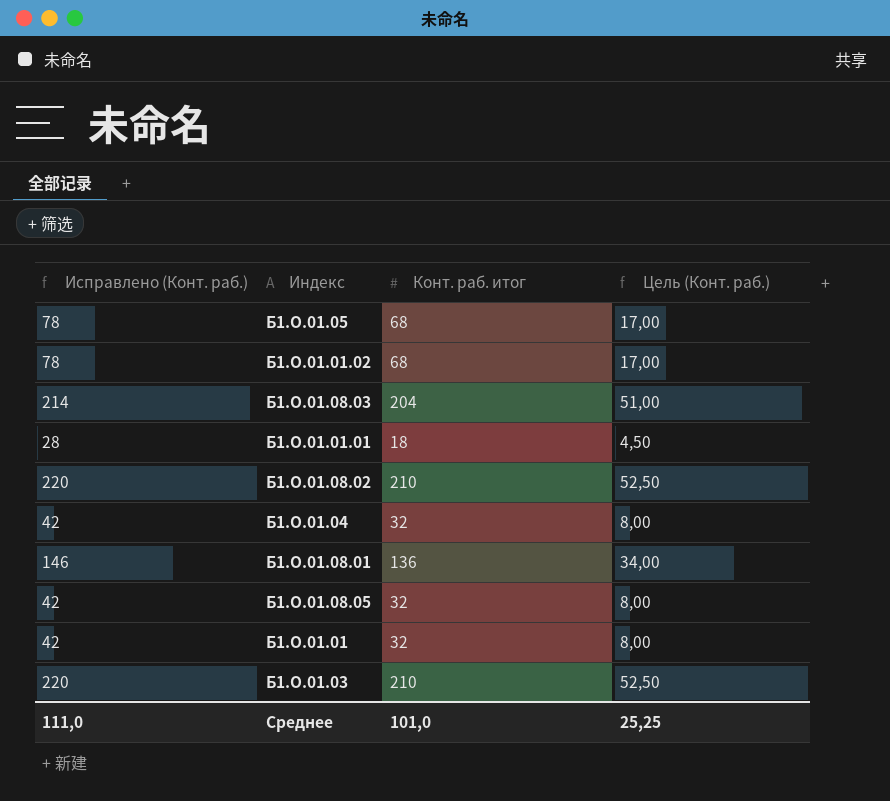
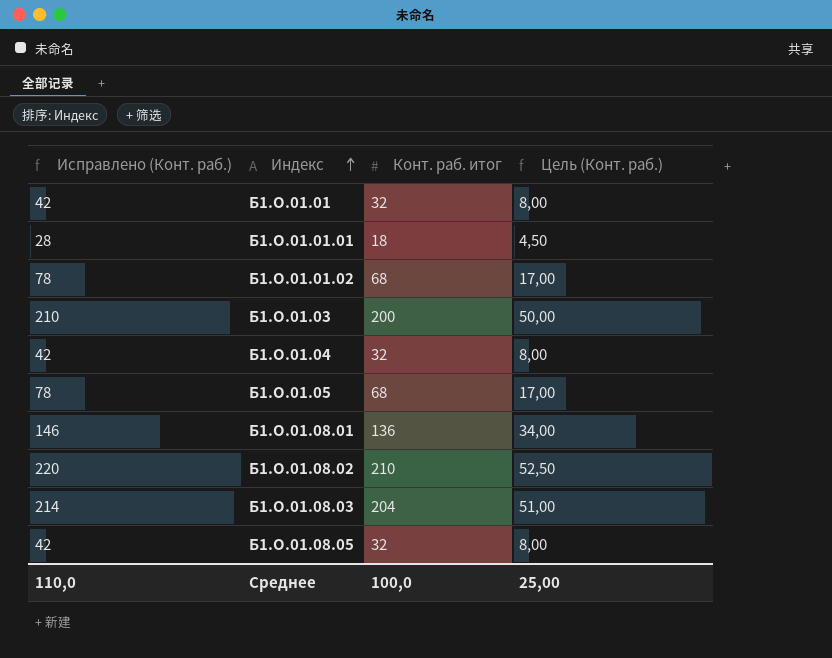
row order: none -> Индекс ascending
Б1.О.01.03 | Исправлено (Конт. раб.): 220 -> 210
Б1.О.01.03 | Конт. раб. итог: 210 -> 200
Б1.О.01.03 | Цель (Конт. раб.): 52,50 -> 50,00
Среднее | Исправлено (Конт. раб.): 111,0 -> 110,0
Среднее | Конт. раб. итог: 101,0 -> 100,0
Среднее | Цель (Конт. раб.): 25,25 -> 25,00

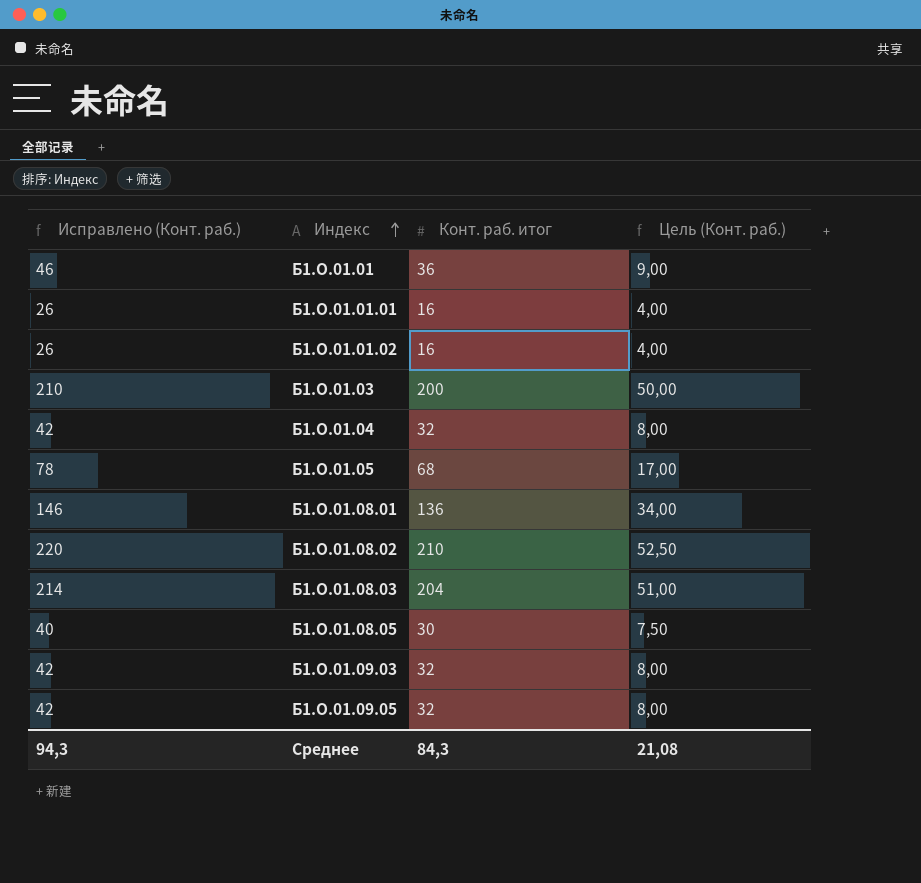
Б1.О.01.01 | Исправлено (Конт. раб.): 42 -> 46
Б1.О.01.01 | Конт. раб. итог: 32 -> 36
Б1.О.01.01 | Цель (Конт. раб.): 8,00 -> 9,00
Б1.О.01.01.01 | Исправлено (Конт. раб.): 28 -> 26
Б1.О.01.01.01 | Конт. раб. итог: 18 -> 16
Б1.О.01.01.01 | Цель (Конт. раб.): 4,50 -> 4,00
Б1.О.01.01.02 | Исправлено (Конт. раб.): 78 -> 26
Б1.О.01.01.02 | Конт. раб. итог: 68 -> 16
Б1.О.01.01.02 | Цель (Конт. раб.): 17,00 -> 4,00
Б1.О.01.08.05 | Исправлено (Конт. раб.): 42 -> 40
Б1.О.01.08.05 | Конт. раб. итог: 32 -> 30
Б1.О.01.08.05 | Цель (Конт. раб.): 8,00 -> 7,50
row Б1.О.01.09.03: none -> 42 | 32 | 8,00
row Б1.О.01.09.05: none -> 42 | 32 | 8,00
Среднее | Исправлено (Конт. раб.): 110,0 -> 94,3
Среднее | Конт. раб. итог: 100,0 -> 84,3
Среднее | Цель (Конт. раб.): 25,00 -> 21,08

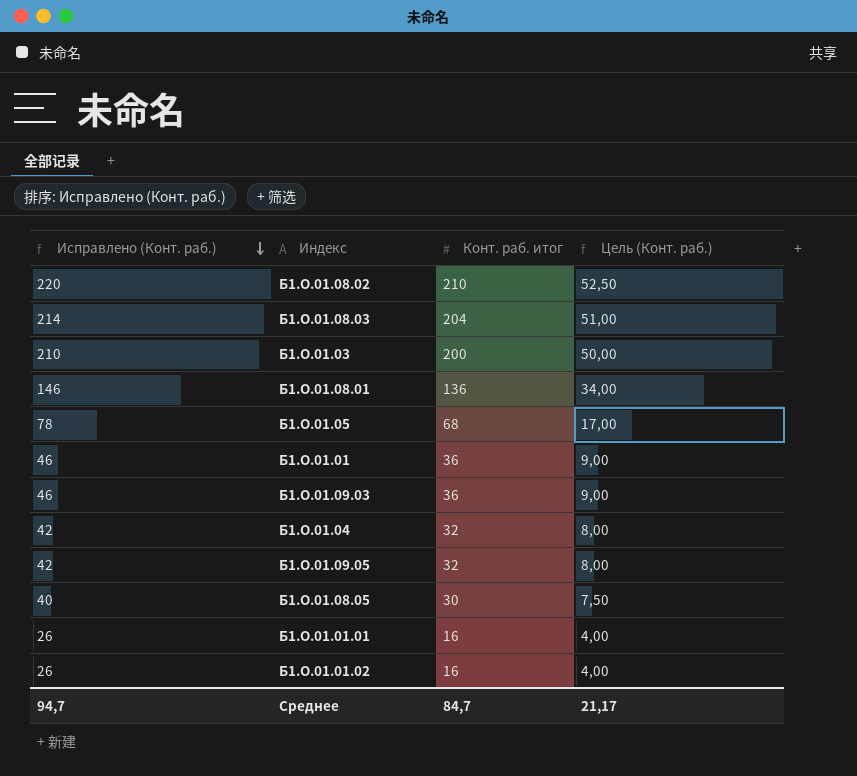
row order: Индекс ascending -> Исправлено (Конт. раб.) descending
Б1.О.01.09.03 | Исправлено (Конт. раб.): 42 -> 46
Б1.О.01.09.03 | Конт. раб. итог: 32 -> 36
Б1.О.01.09.03 | Цель (Конт. раб.): 8,00 -> 9,00
Среднее | Исправлено (Конт. раб.): 94,3 -> 94,7
Среднее | Конт. раб. итог: 84,3 -> 84,7
Среднее | Цель (Конт. раб.): 21,08 -> 21,17

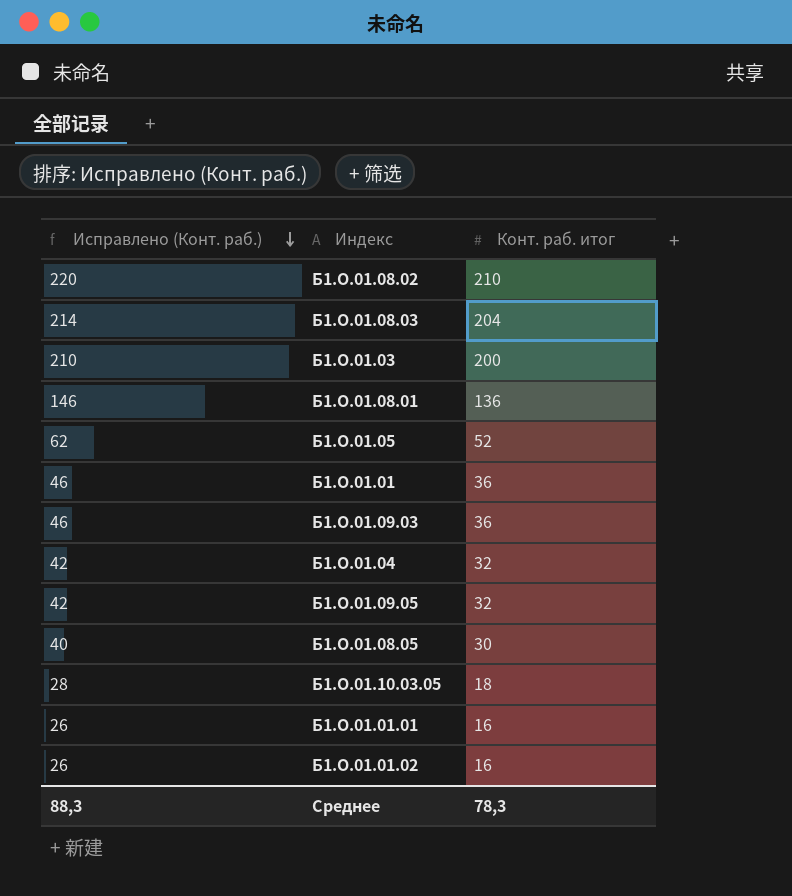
column Цель (Конт. раб.) | formula: [Конт. раб. итог] * 0,25 -> none
Б1.О.01.05 | Исправлено (Конт. раб.): 78 -> 62
Б1.О.01.05 | Конт. раб. итог: 68 -> 52
row Б1.О.01.10.03.05: none -> 28 | 18
Среднее | Исправлено (Конт. раб.): 94,7 -> 88,3
Среднее | Конт. раб. итог: 84,7 -> 78,3

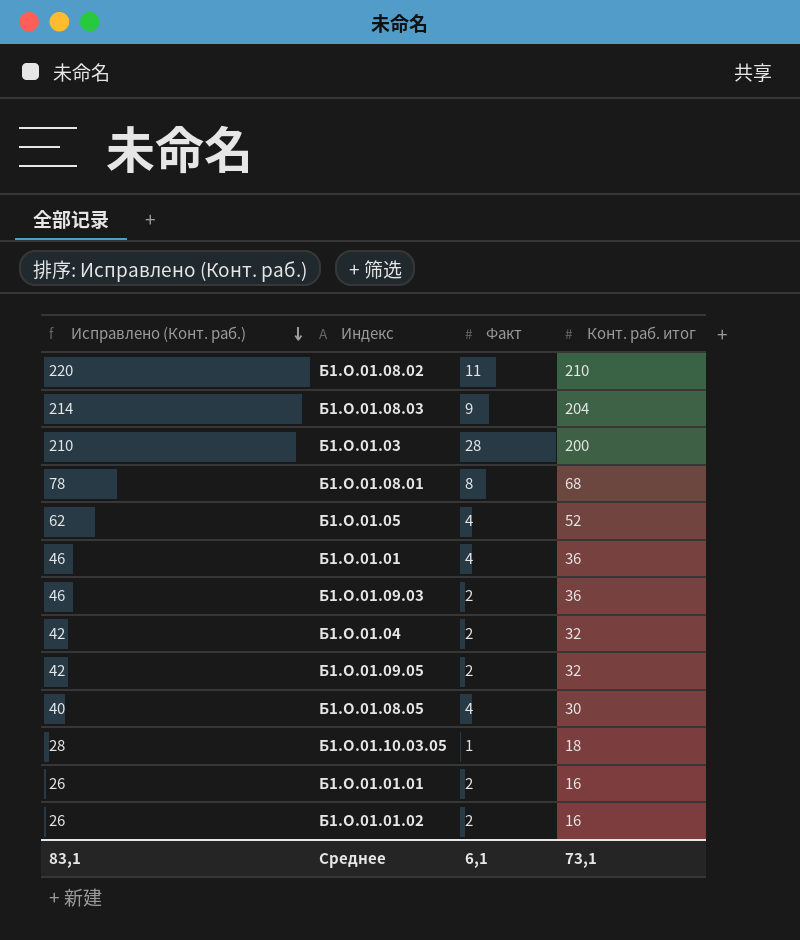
column Факт | position: none -> 3
Б1.О.01.08.01 | Исправлено (Конт. раб.): 146 -> 78
Б1.О.01.08.01 | Конт. раб. итог: 136 -> 68
Среднее | Исправлено (Конт. раб.): 88,3 -> 83,1
Среднее | Конт. раб. итог: 78,3 -> 73,1

